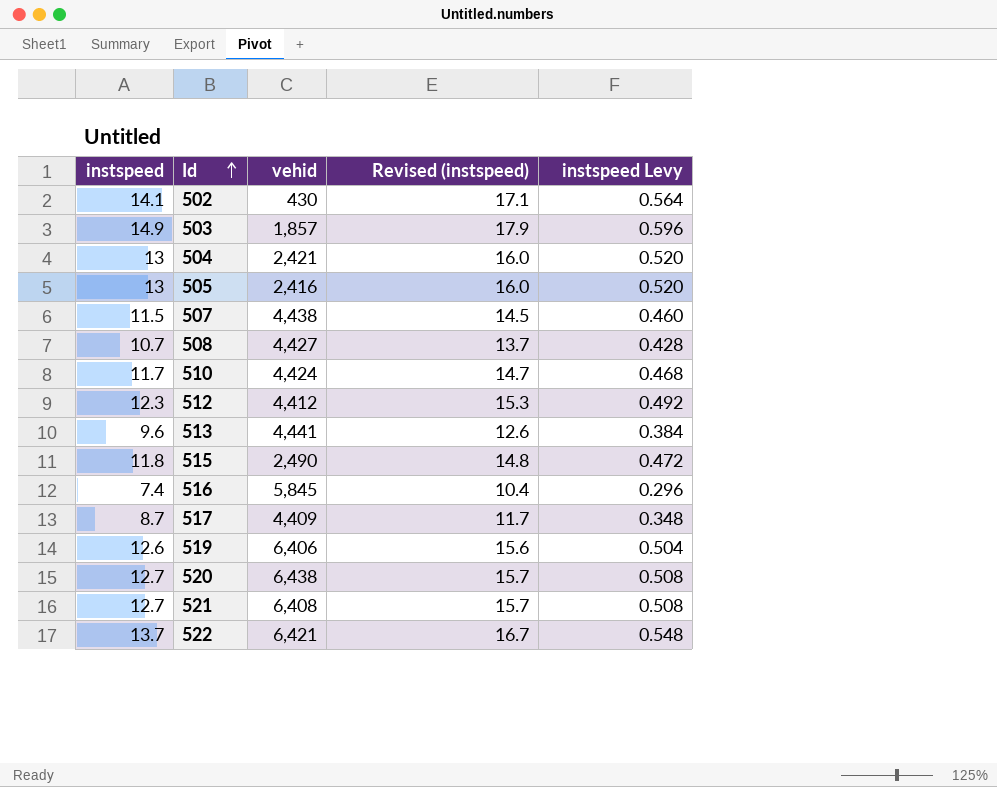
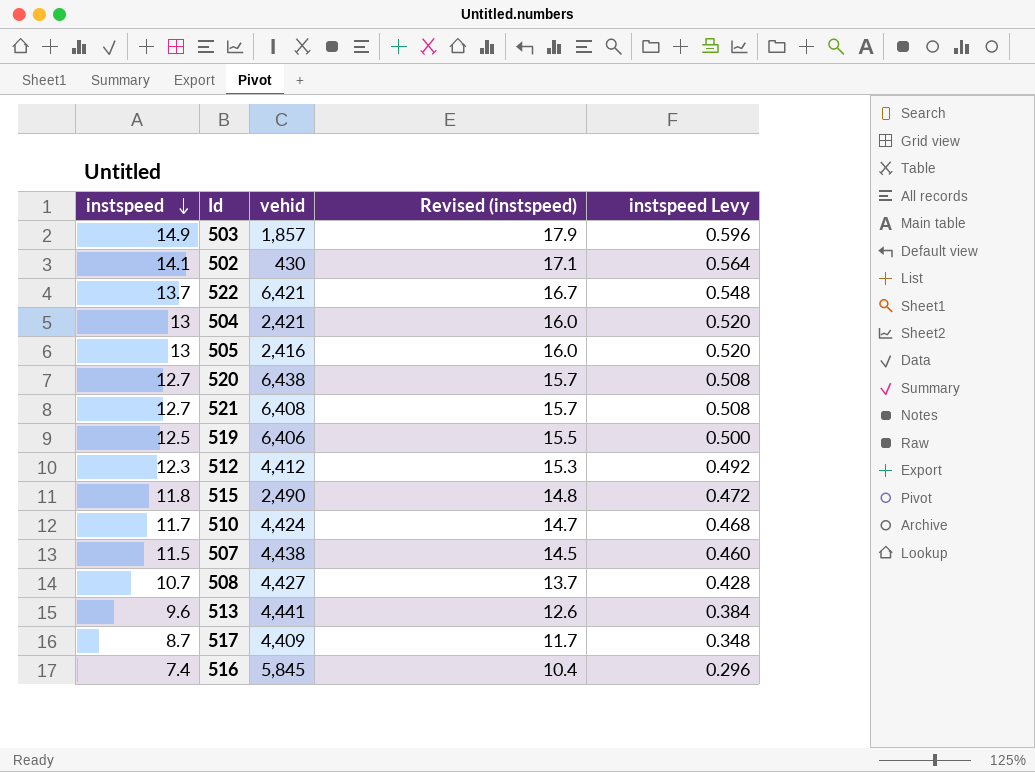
row order: Id ascending -> instspeed descending
519 | instspeed: 12.6 -> 12.5
519 | Revised (instspeed): 15.6 -> 15.5
519 | instspeed Levy: 0.504 -> 0.500

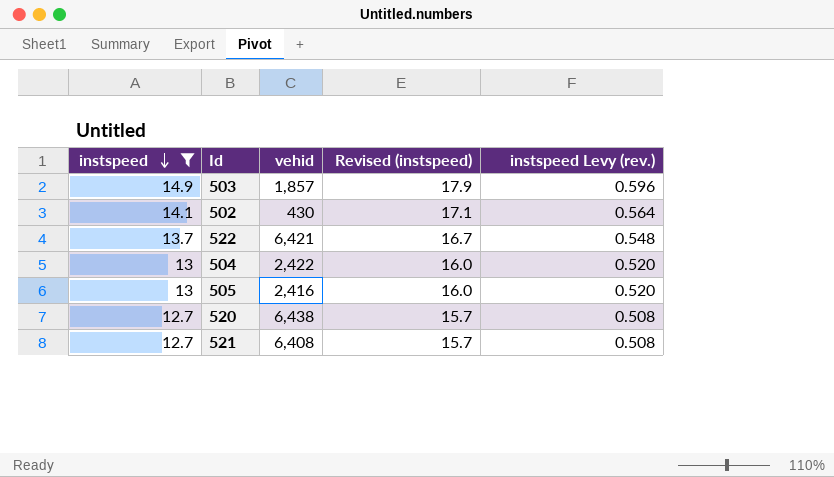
filter: none -> instspeed >= 12.7
column name: instspeed Levy -> instspeed Levy (rev.)
504 | vehid: 2,421 -> 2,422

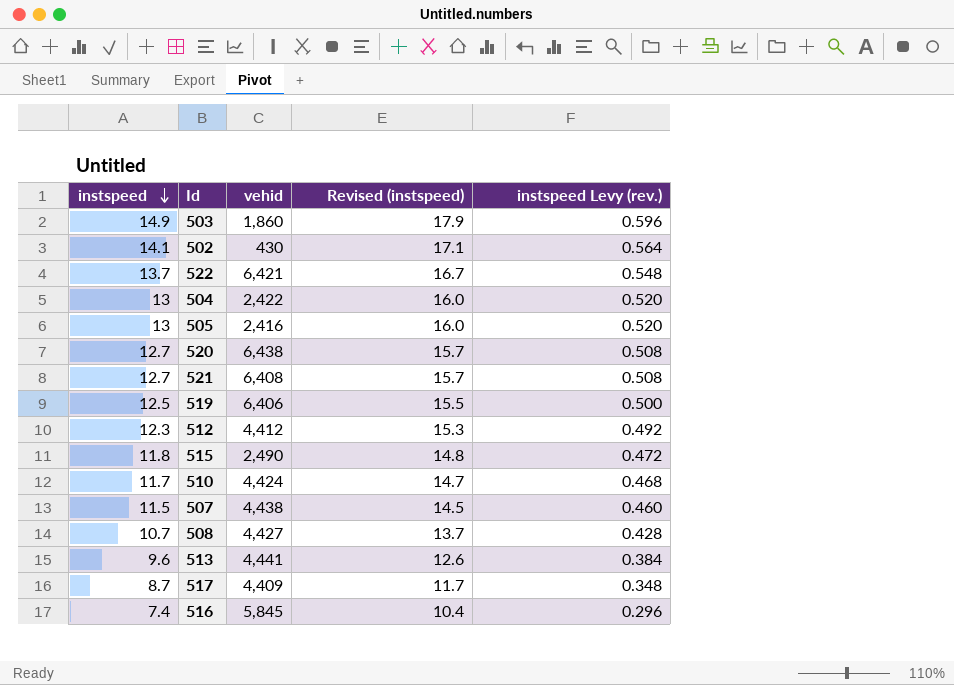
filter: instspeed >= 12.7 -> none
503 | vehid: 1,857 -> 1,860

